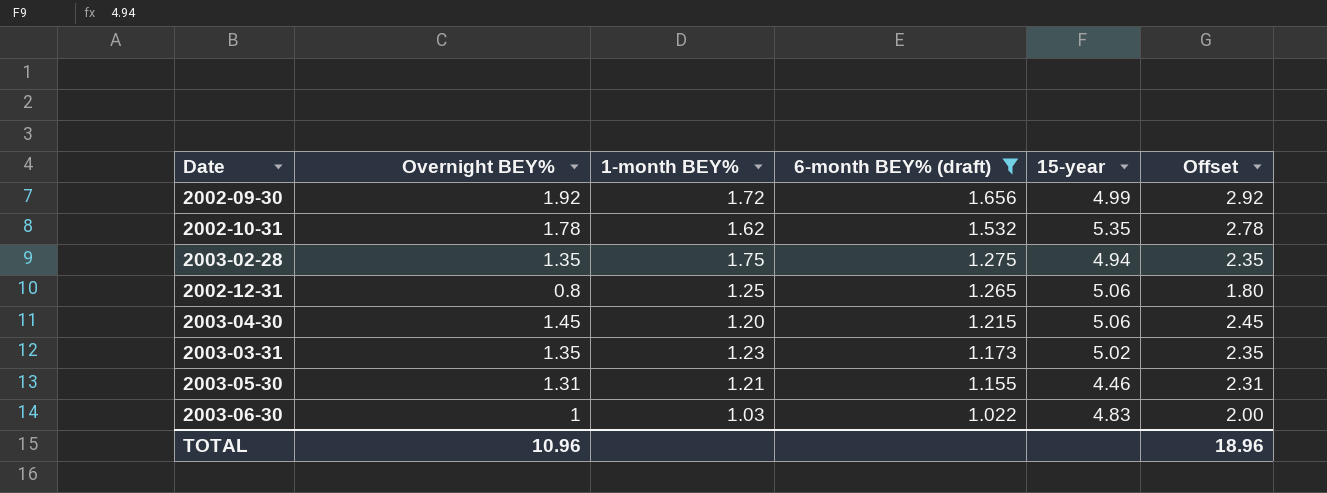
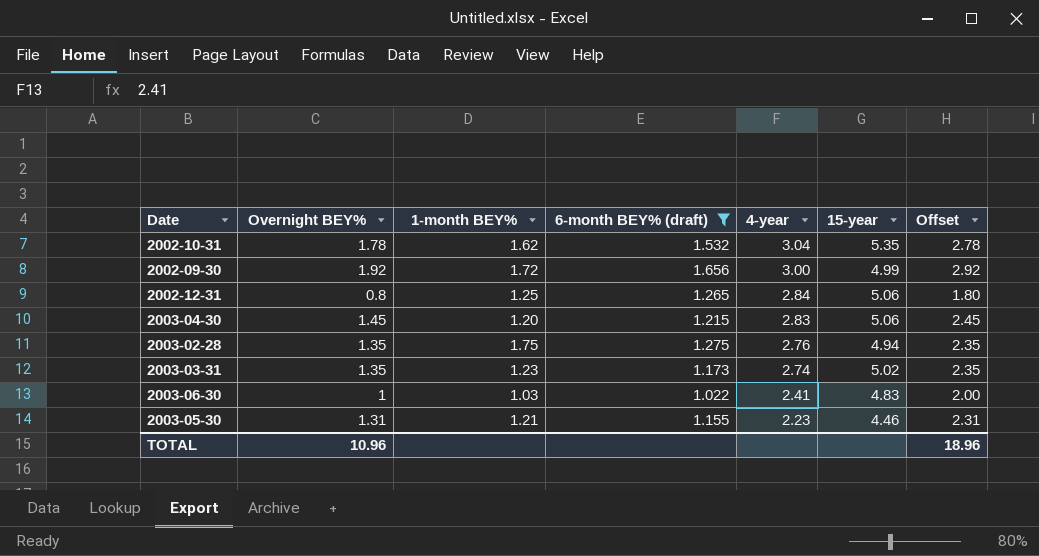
row order: 6-month BEY% (draft) descending -> 4-year descending
column 4-year | position: none -> 5

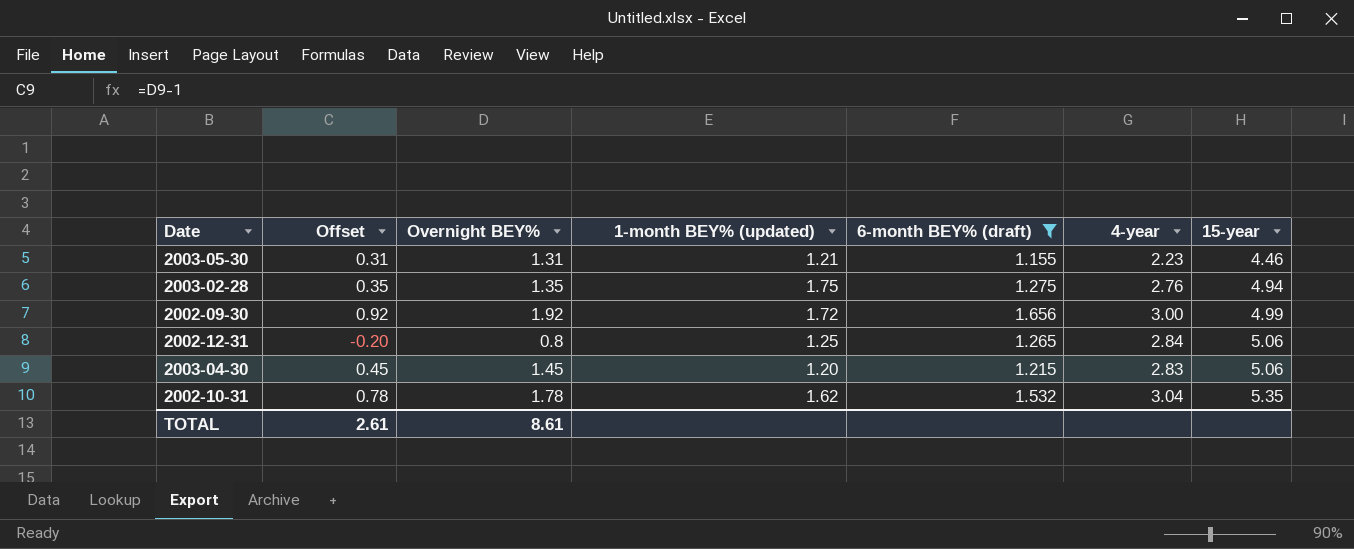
row order: 4-year descending -> 15-year ascending
column Offset | formula: [Overnight BEY%] + 1 -> [Overnight BEY%] - 1
column Offset | position: 7 -> 2
column name: 1-month BEY% -> 1-month BEY% (updated)
row 2003-03-31: 1.35 | 1.23 | 1.173 | 2.74 | 5.02 | 2.35 -> none
row 2003-06-30: 1 | 1.03 | 1.022 | 2.41 | 4.83 | 2.00 -> none
TOTAL | Offset: 18.96 -> 2.61
TOTAL | Overnight BEY%: 10.96 -> 8.61

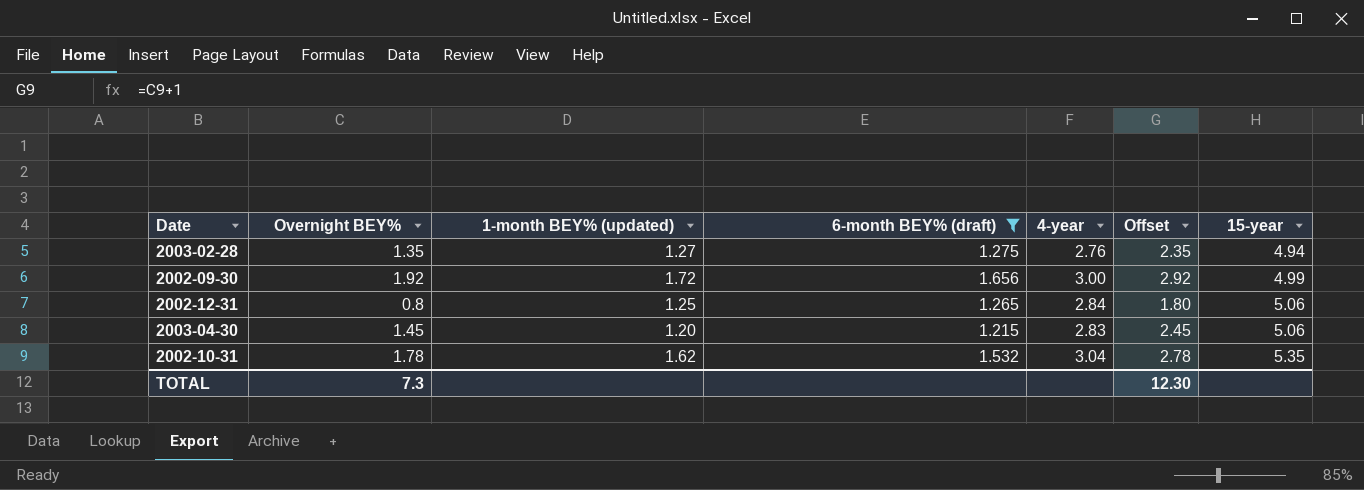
column Offset | formula: [Overnight BEY%] - 1 -> [Overnight BEY%] + 1
column Offset | position: 2 -> 6
row 2003-05-30: 0.31 | 1.31 | 1.21 | 1.155 | 2.23 | 4.46 -> none
2003-02-28 | 1-month BEY% (updated): 1.75 -> 1.27
TOTAL | Overnight BEY%: 8.61 -> 7.3
TOTAL | Offset: 2.61 -> 12.30

